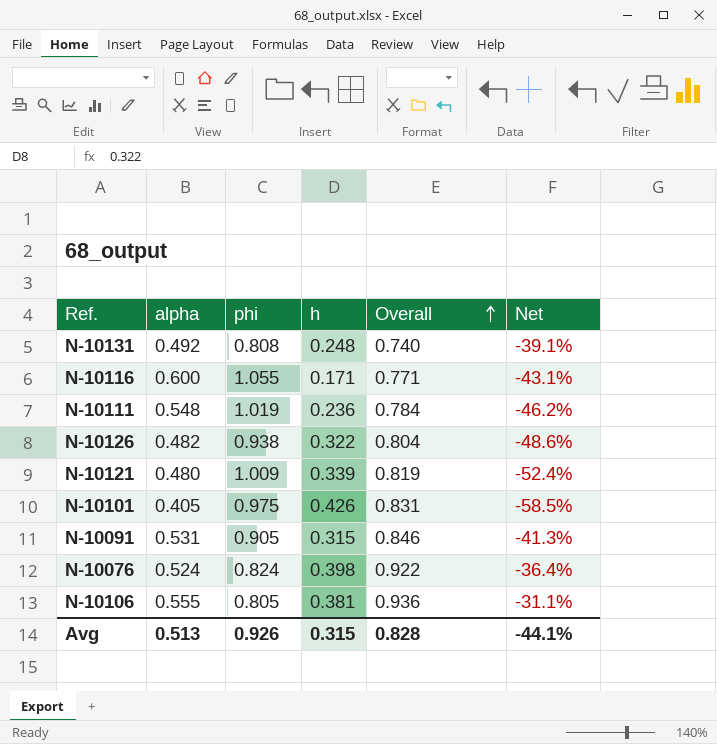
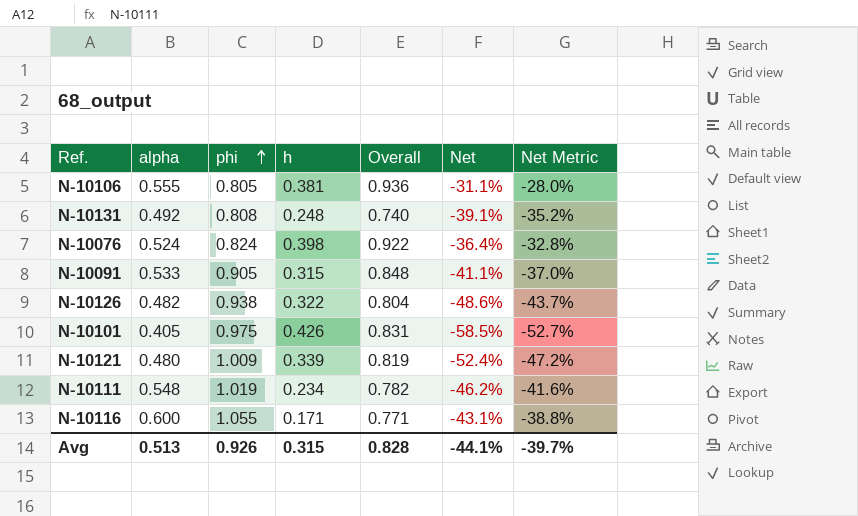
row order: Overall ascending -> phi ascending
column Net Metric | formula: none -> [Net] * 0.9
N-10091 | alpha: 0.531 -> 0.533
N-10091 | Overall: 0.846 -> 0.848
N-10091 | Net: -41.3% -> -41.1%
N-10111 | h: 0.236 -> 0.234
N-10111 | Overall: 0.784 -> 0.782

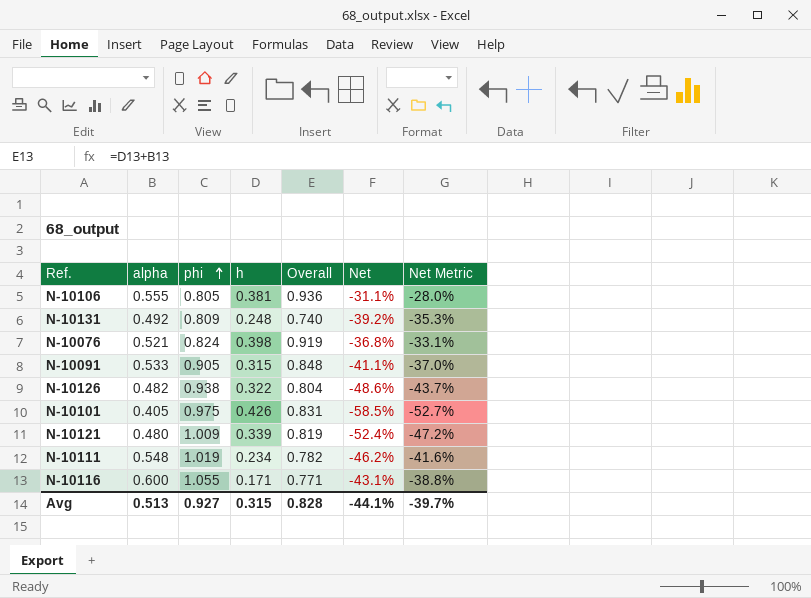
N-10131 | phi: 0.808 -> 0.809
N-10131 | Net: -39.1% -> -39.2%
N-10131 | Net Metric: -35.2% -> -35.3%
N-10076 | alpha: 0.524 -> 0.521
N-10076 | Overall: 0.922 -> 0.919
N-10076 | Net: -36.4% -> -36.8%
N-10076 | Net Metric: -32.8% -> -33.1%
Avg | phi: 0.926 -> 0.927

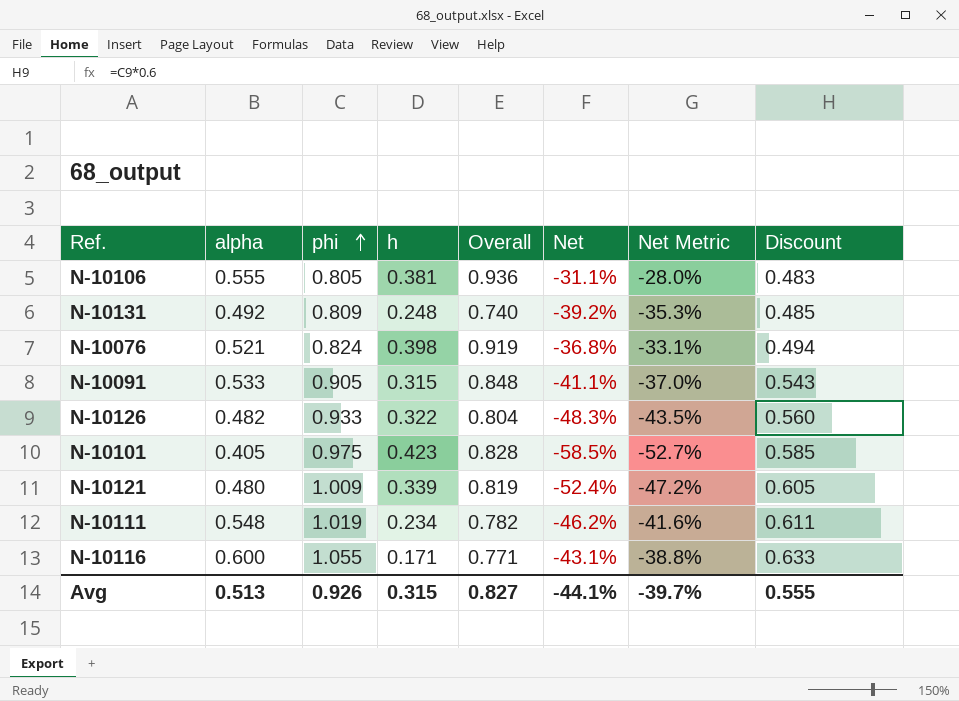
column Discount | formula: none -> [phi] * 0.6
N-10126 | phi: 0.938 -> 0.933
N-10126 | Net: -48.6% -> -48.3%
N-10126 | Net Metric: -43.7% -> -43.5%
N-10101 | h: 0.426 -> 0.423
N-10101 | Overall: 0.831 -> 0.828
Avg | phi: 0.927 -> 0.926
Avg | Overall: 0.828 -> 0.827

